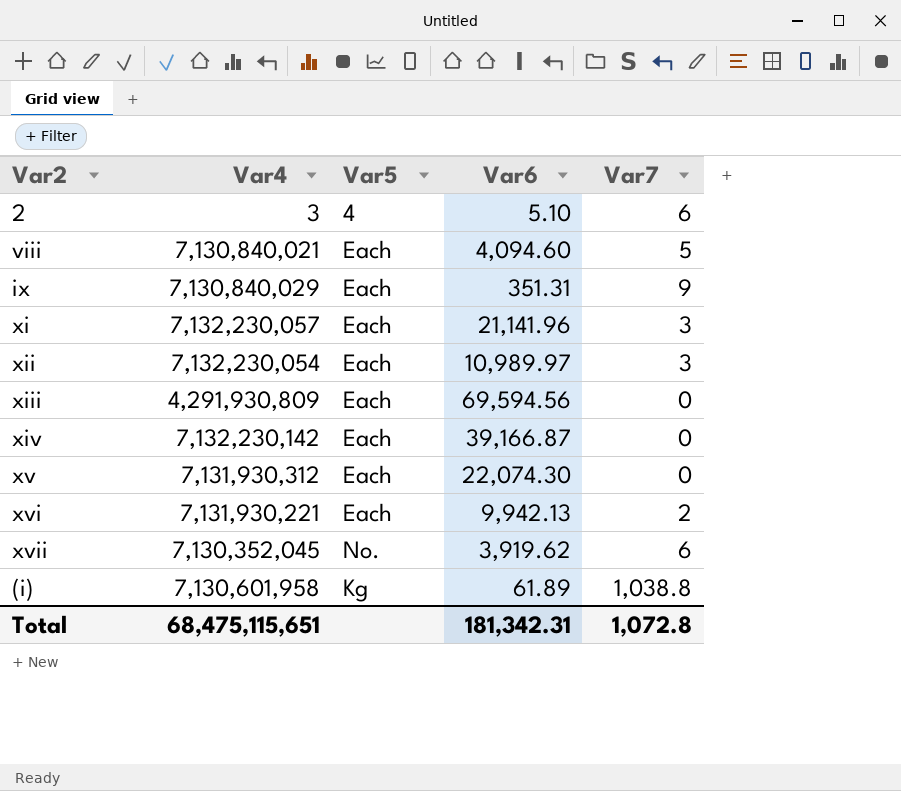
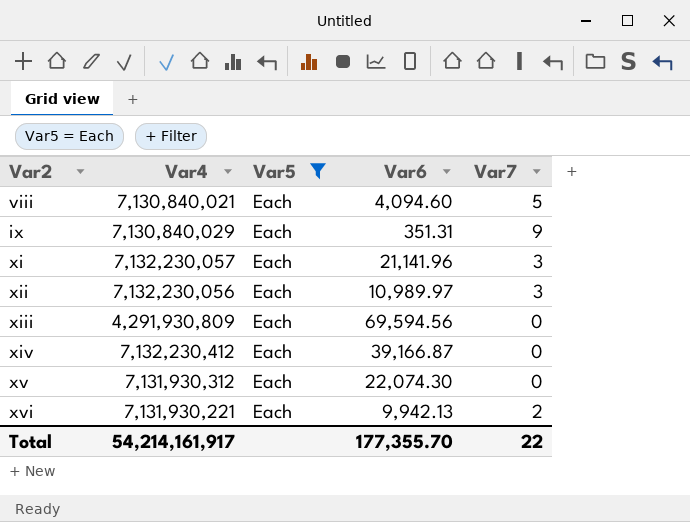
filter: none -> Var5 = Each
xii | Var4: 7,132,230,054 -> 7,132,230,056
xiv | Var4: 7,132,230,142 -> 7,132,230,412
Total | Var4: 68,475,115,651 -> 54,214,161,917
Total | Var6: 181,342.31 -> 177,355.70
Total | Var7: 1,072.8 -> 22

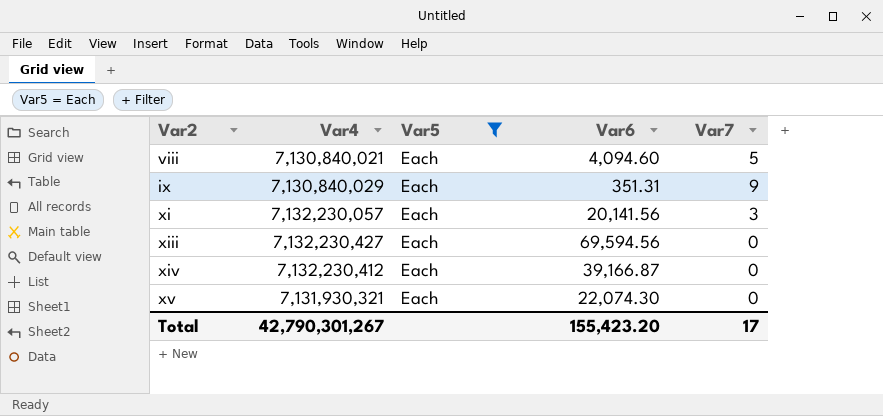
row xii: 7,132,230,056 | Each | 10,989.97 | 3 -> none
row xvi: 7,131,930,221 | Each | 9,942.13 | 2 -> none
xi | Var6: 21,141.96 -> 20,141.56
xiii | Var4: 4,291,930,809 -> 7,132,230,427
xv | Var4: 7,131,930,312 -> 7,131,930,321
Total | Var4: 54,214,161,917 -> 42,790,301,267
Total | Var6: 177,355.70 -> 155,423.20
Total | Var7: 22 -> 17

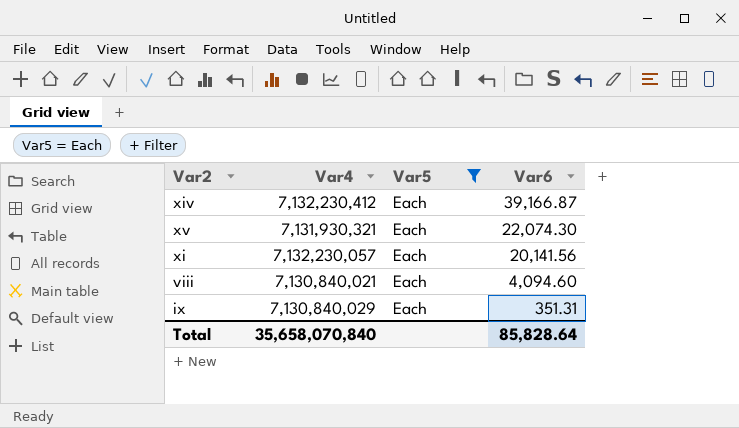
row order: none -> Var6 descending
column Var7 | position: 5 -> none
row xiii: 7,132,230,427 | Each | 69,594.56 | 0 -> none
Total | Var4: 42,790,301,267 -> 35,658,070,840
Total | Var6: 155,423.20 -> 85,828.64

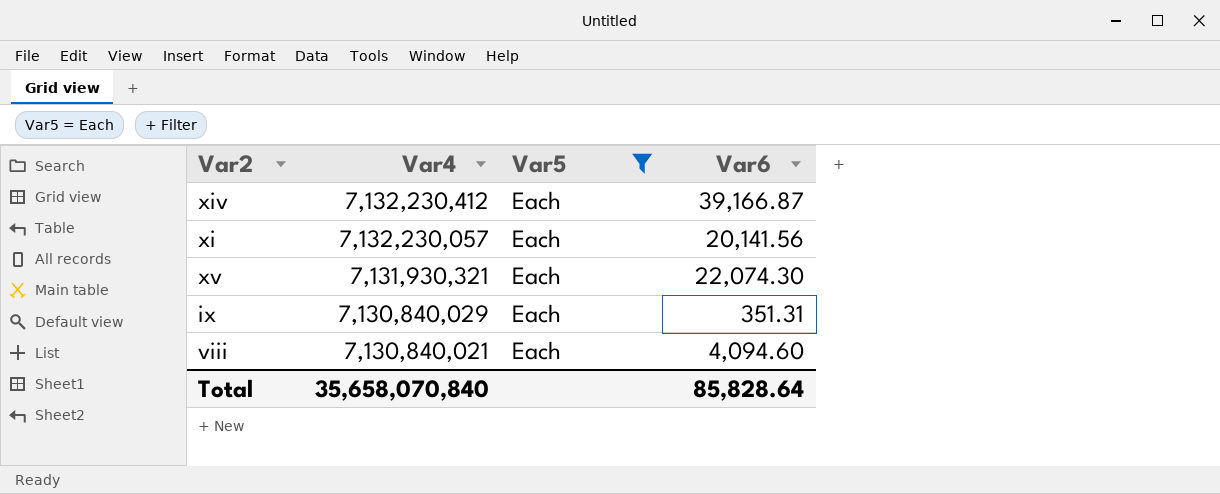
row order: Var6 descending -> Var4 descending

